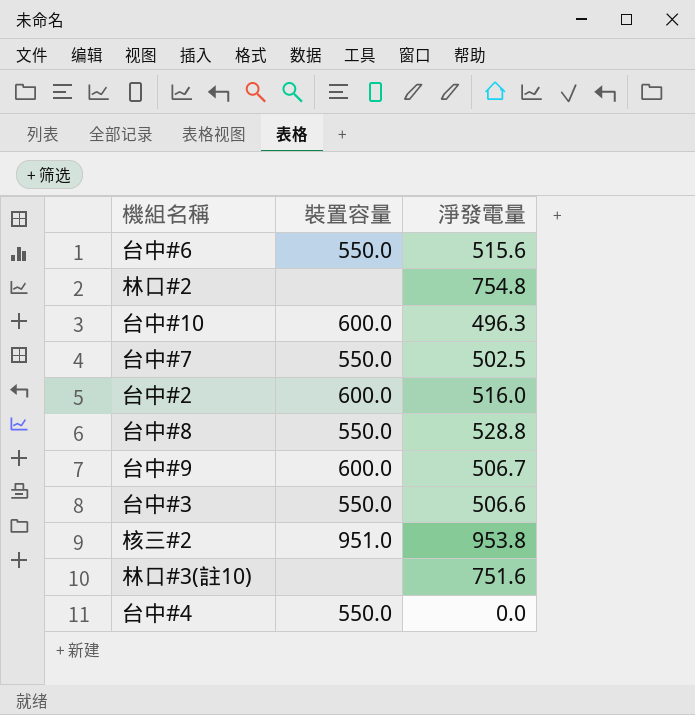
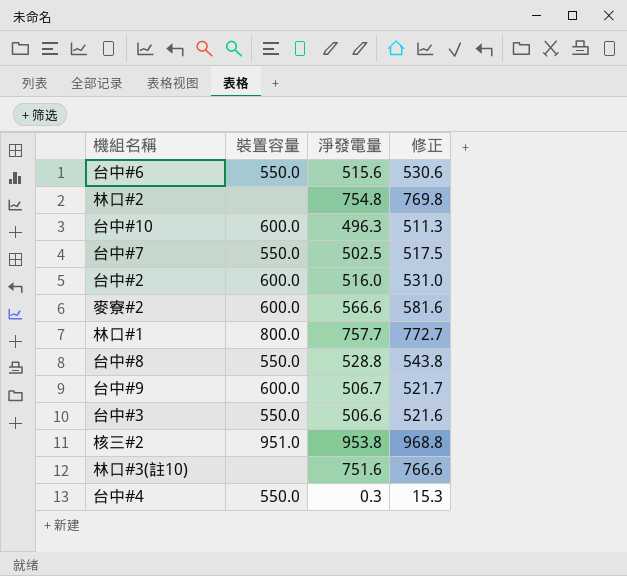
column 修正 | formula: none -> [淨發電量] + 15
row 麥寮#2: none -> 600.0 | 566.6 | 581.6
row 林口#1: none -> 800.0 | 757.7 | 772.7
台中#4 | 淨發電量: 0.0 -> 0.3

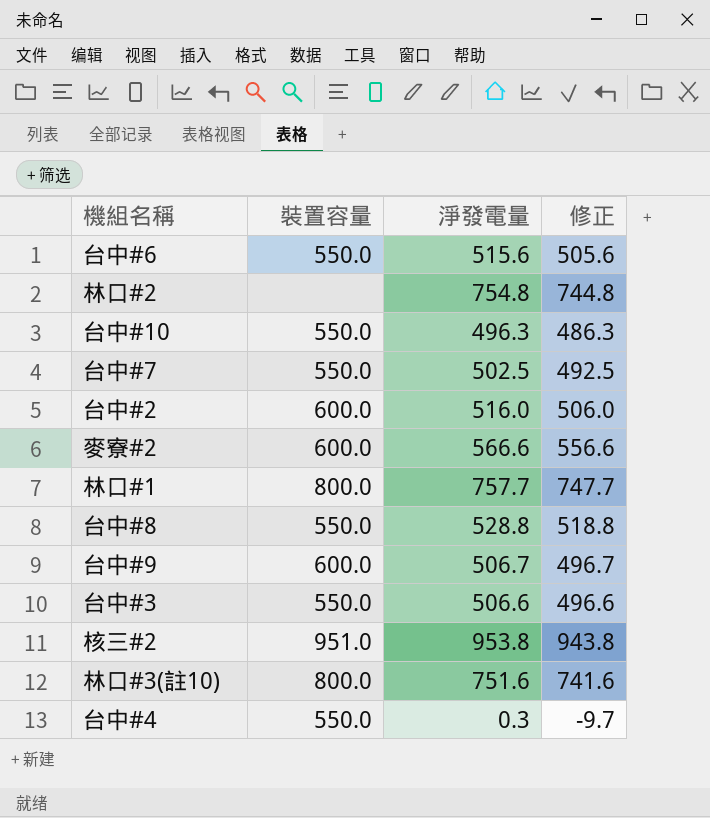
column 修正 | formula: [淨發電量] + 15 -> [淨發電量] - 10
台中#10 | 裝置容量: 600.0 -> 550.0
林口#3(註10) | 裝置容量: none -> 800.0

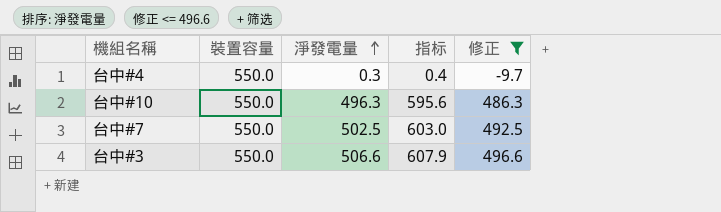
filter: none -> 修正 <= 496.6
row order: none -> 淨發電量 ascending
column 指标 | formula: none -> [淨發電量] * 1.2

